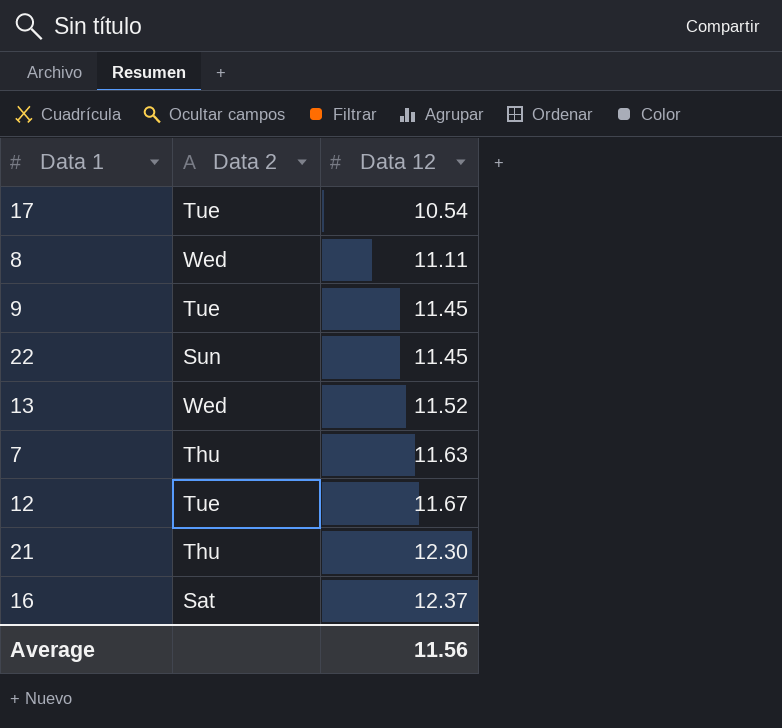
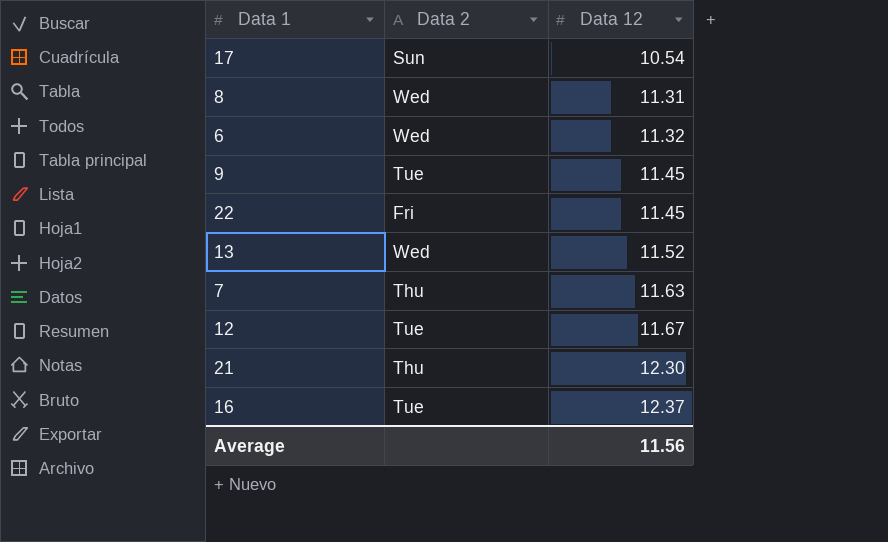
17 | Data 2: Tue -> Sun
8 | Data 12: 11.11 -> 11.31
row 6: none -> Wed | 11.32
22 | Data 2: Sun -> Fri
16 | Data 2: Sat -> Tue

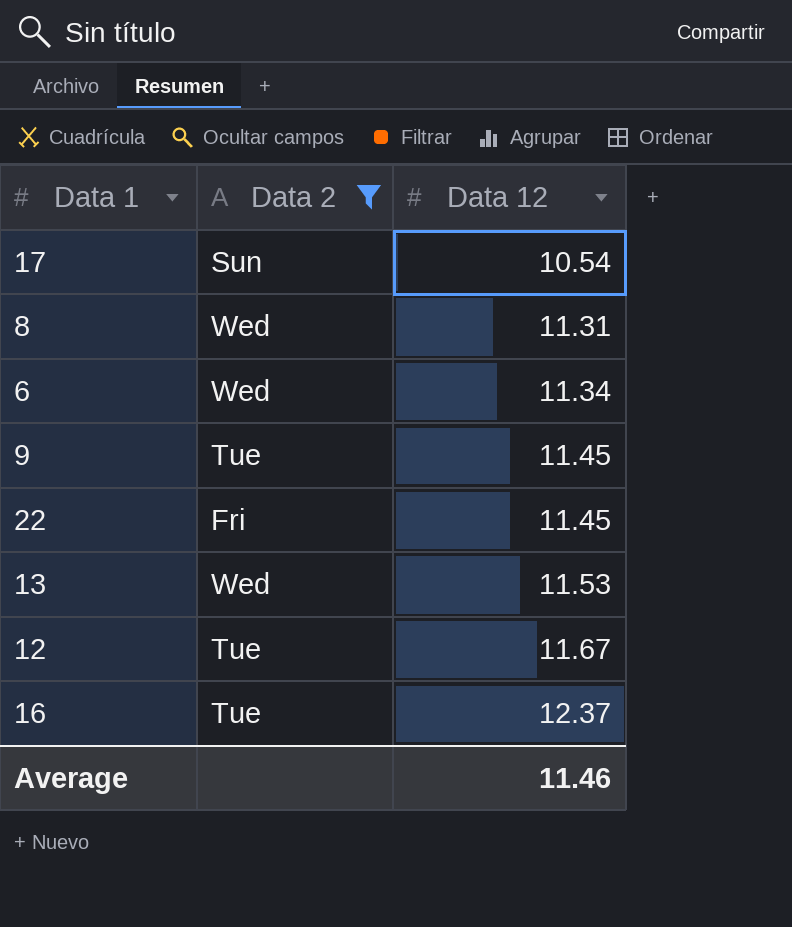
filter: none -> Data 2 != Thu
6 | Data 12: 11.32 -> 11.34
13 | Data 12: 11.52 -> 11.53
Average | Data 12: 11.56 -> 11.46

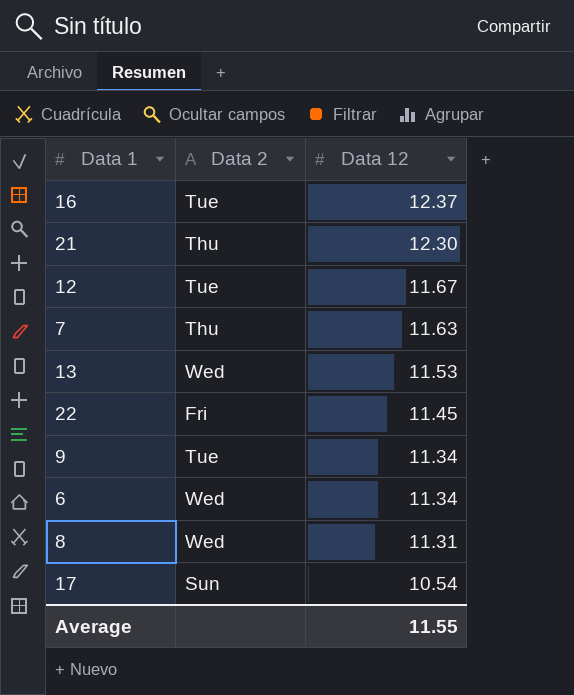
filter: Data 2 != Thu -> none
row order: Data 12 ascending -> Data 12 descending
9 | Data 12: 11.45 -> 11.34
Average | Data 12: 11.46 -> 11.55

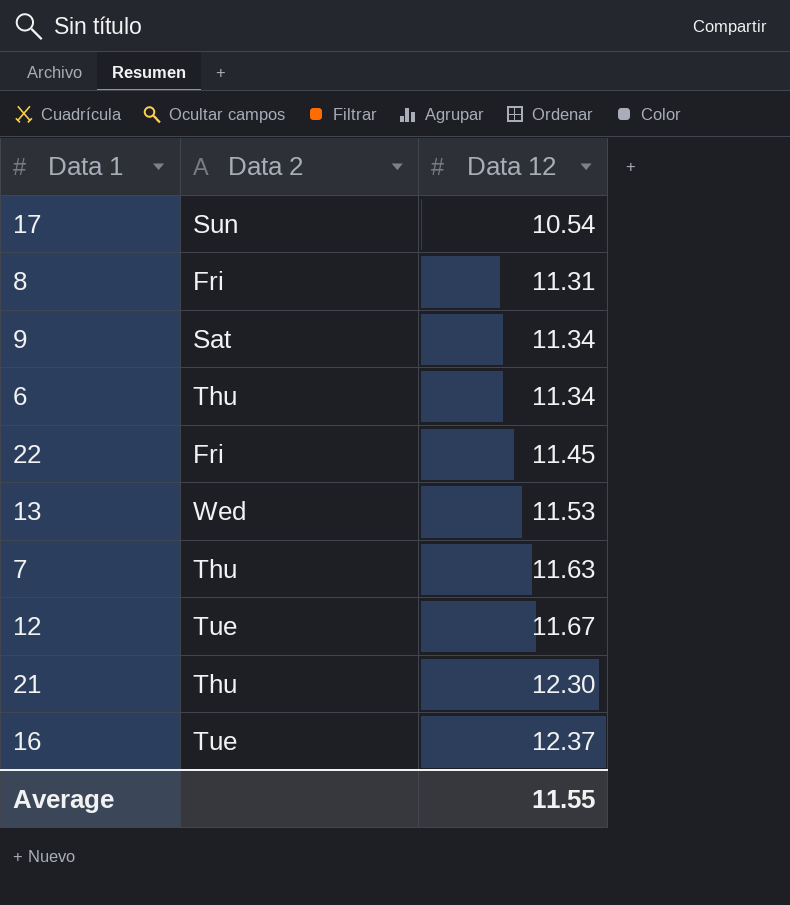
row order: Data 12 descending -> Data 12 ascending
8 | Data 2: Wed -> Fri
9 | Data 2: Tue -> Sat
6 | Data 2: Wed -> Thu

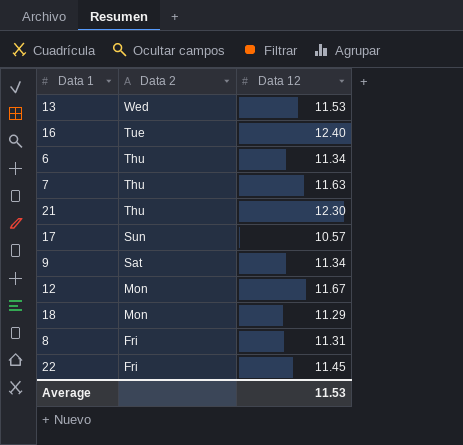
row order: Data 12 ascending -> Data 2 descending
16 | Data 12: 12.37 -> 12.40
17 | Data 12: 10.54 -> 10.57
12 | Data 2: Tue -> Mon
row 18: none -> Mon | 11.29
Average | Data 12: 11.55 -> 11.53

